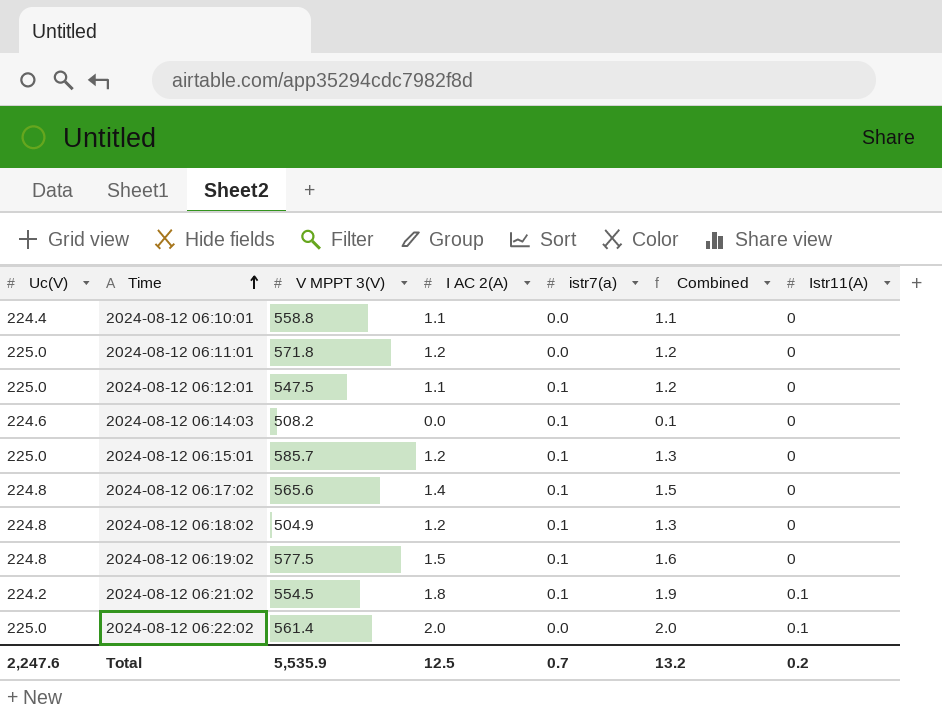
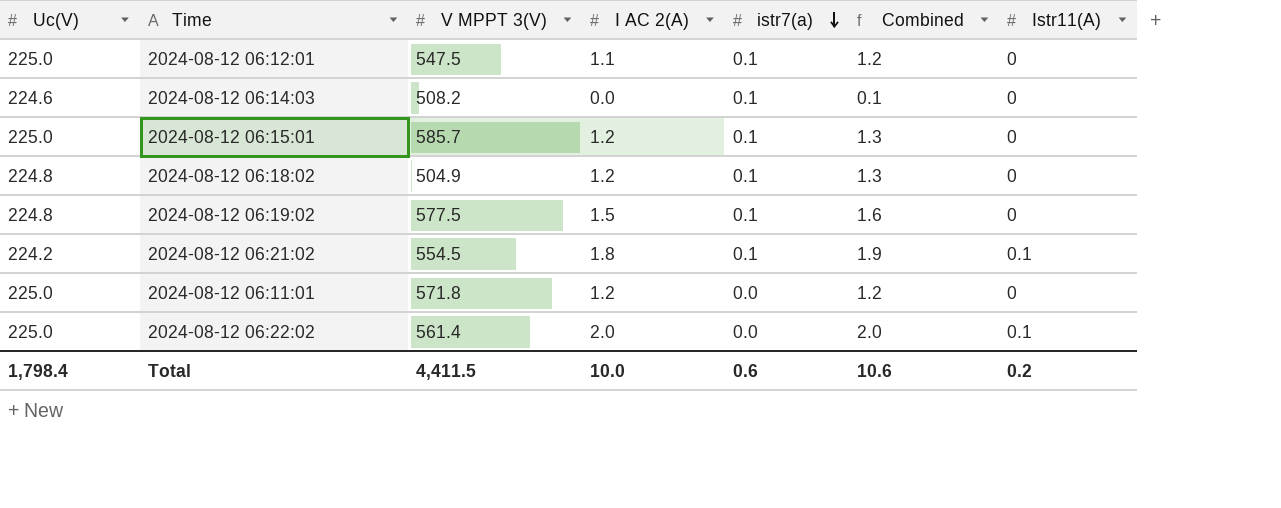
row order: Time ascending -> istr7(a) descending
row 2024-08-12 06:10:01: 224.4 | 558.8 | 1.1 | 0.0 | 1.1 | 0 -> none
row 2024-08-12 06:17:02: 224.8 | 565.6 | 1.4 | 0.1 | 1.5 | 0 -> none
Total | Uc(V): 2,247.6 -> 1,798.4
Total | V MPPT 3(V): 5,535.9 -> 4,411.5
Total | I AC 2(A): 12.5 -> 10.0
Total | istr7(a): 0.7 -> 0.6
Total | Combined: 13.2 -> 10.6

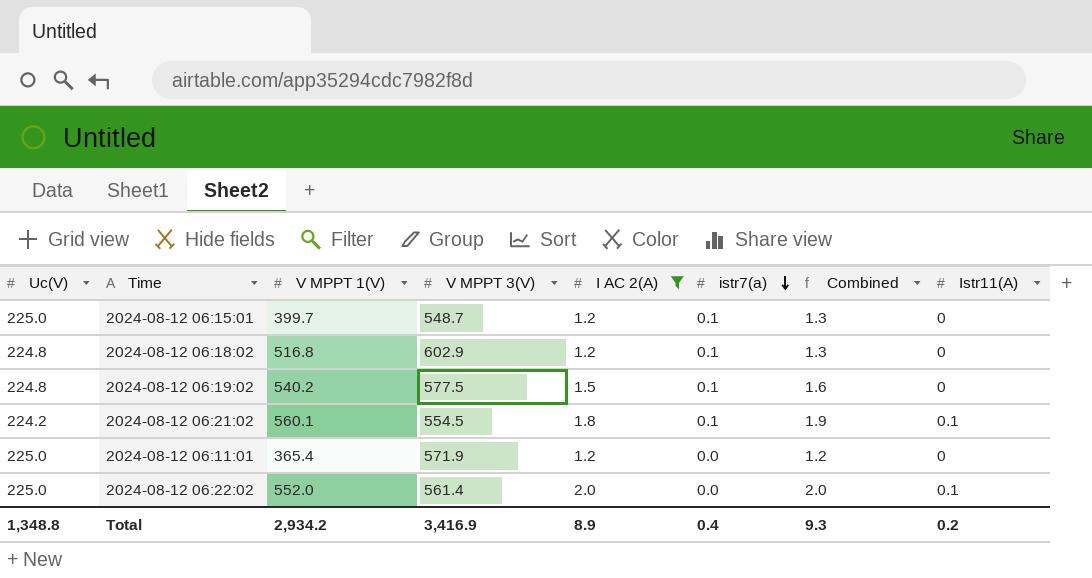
filter: none -> I AC 2(A) >= 1.2
column V MPPT 1(V) | position: none -> 3
2024-08-12 06:15:01 | V MPPT 3(V): 585.7 -> 548.7
2024-08-12 06:18:02 | V MPPT 3(V): 504.9 -> 602.9
2024-08-12 06:11:01 | V MPPT 3(V): 571.8 -> 571.9
Total | Uc(V): 1,798.4 -> 1,348.8
Total | V MPPT 3(V): 4,411.5 -> 3,416.9
Total | I AC 2(A): 10.0 -> 8.9
Total | istr7(a): 0.6 -> 0.4
Total | Combined: 10.6 -> 9.3

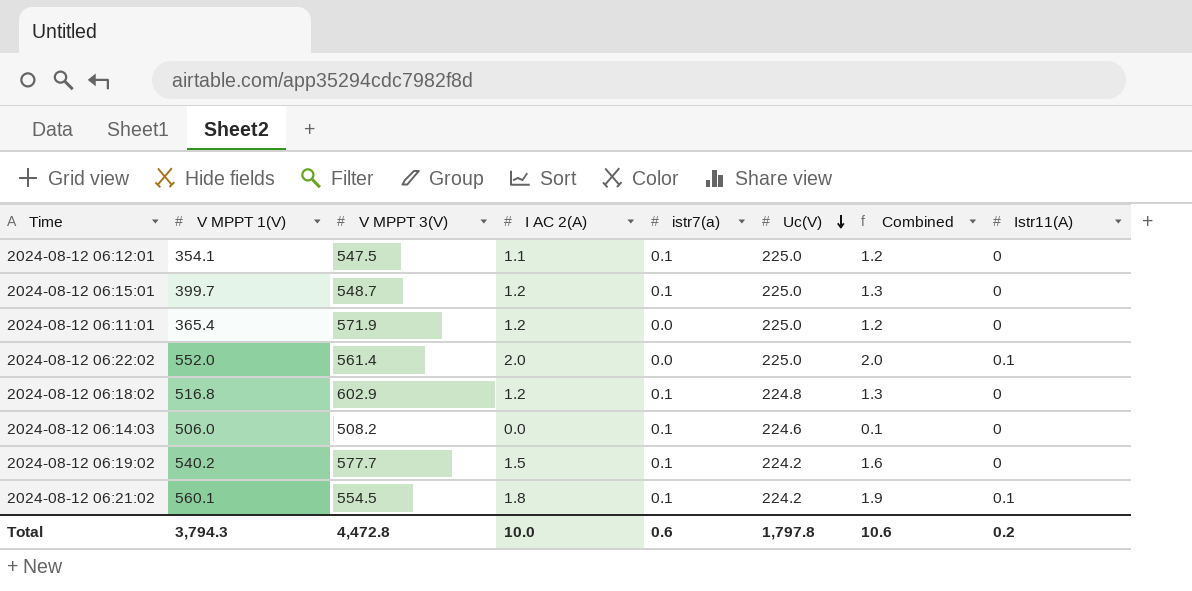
filter: I AC 2(A) >= 1.2 -> none
row order: istr7(a) descending -> Uc(V) descending
column Uc(V) | position: 1 -> 6
2024-08-12 06:19:02 | V MPPT 3(V): 577.5 -> 577.7
2024-08-12 06:19:02 | Uc(V): 224.8 -> 224.2
Total | V MPPT 1(V): 2,934.2 -> 3,794.3
Total | V MPPT 3(V): 3,416.9 -> 4,472.8
Total | I AC 2(A): 8.9 -> 10.0
Total | istr7(a): 0.4 -> 0.6
Total | Uc(V): 1,348.8 -> 1,797.8
Total | Combined: 9.3 -> 10.6

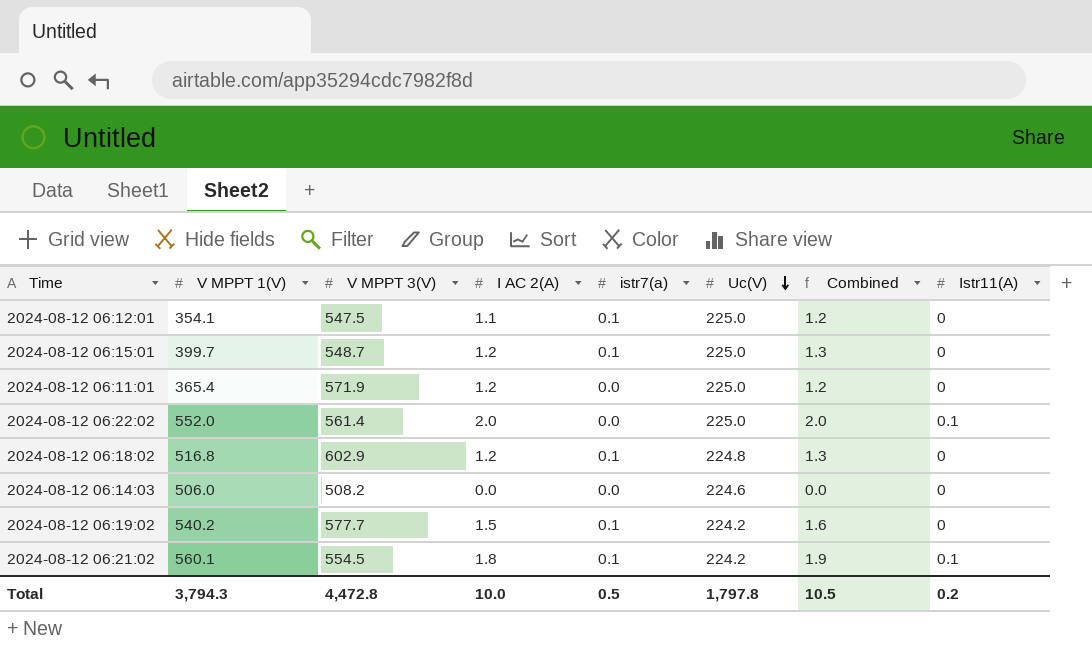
2024-08-12 06:14:03 | istr7(a): 0.1 -> 0.0
2024-08-12 06:14:03 | Combined: 0.1 -> 0.0
Total | istr7(a): 0.6 -> 0.5
Total | Combined: 10.6 -> 10.5

